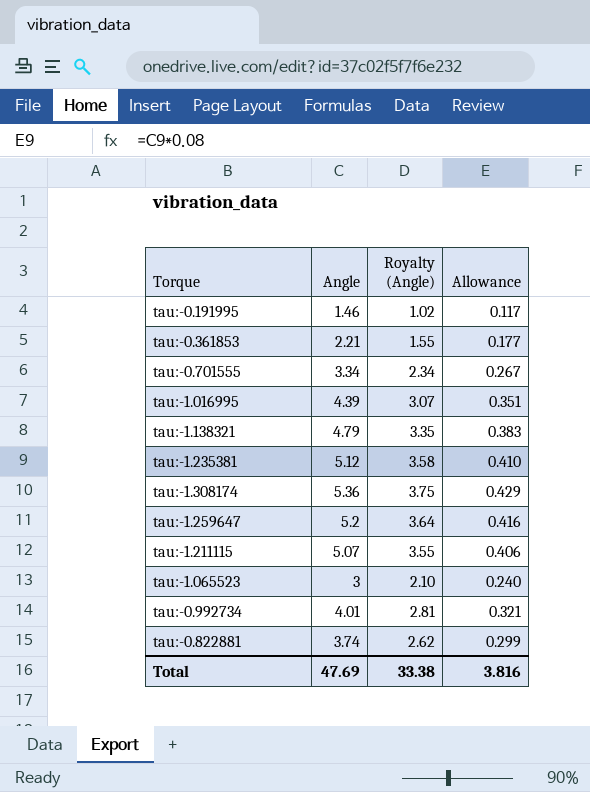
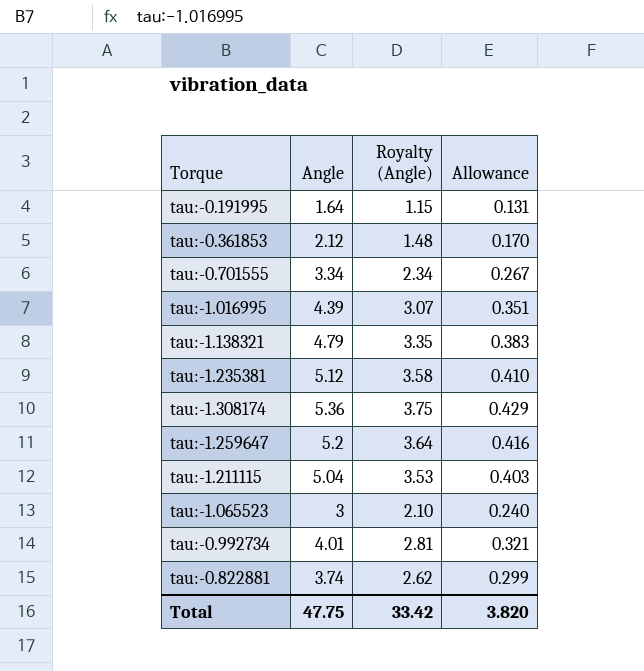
tau:-0.191995 | Angle: 1.46 -> 1.64
tau:-0.191995 | Royalty (Angle): 1.02 -> 1.15
tau:-0.191995 | Allowance: 0.117 -> 0.131
tau:-0.361853 | Angle: 2.21 -> 2.12
tau:-0.361853 | Royalty (Angle): 1.55 -> 1.48
tau:-0.361853 | Allowance: 0.177 -> 0.170
tau:-1.211115 | Angle: 5.07 -> 5.04
tau:-1.211115 | Royalty (Angle): 3.55 -> 3.53
tau:-1.211115 | Allowance: 0.406 -> 0.403
Total | Angle: 47.69 -> 47.75
Total | Royalty (Angle): 33.38 -> 33.42
Total | Allowance: 3.816 -> 3.820

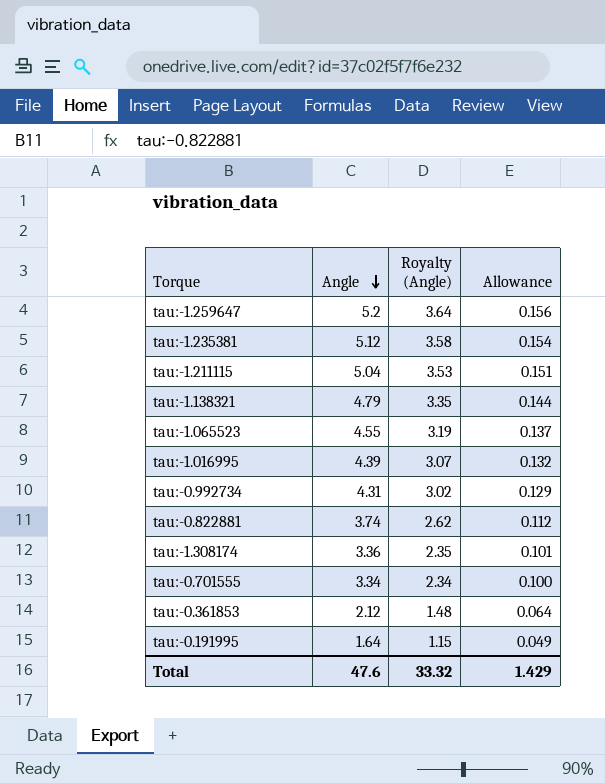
row order: none -> Angle descending
column Allowance | formula: [Angle] * 0.08 -> [Angle] * 0.03
tau:-1.065523 | Angle: 3 -> 4.55
tau:-1.065523 | Royalty (Angle): 2.10 -> 3.19
tau:-0.992734 | Angle: 4.01 -> 4.31
tau:-0.992734 | Royalty (Angle): 2.81 -> 3.02
tau:-1.308174 | Angle: 5.36 -> 3.36
tau:-1.308174 | Royalty (Angle): 3.75 -> 2.35
Total | Angle: 47.75 -> 47.6
Total | Royalty (Angle): 33.42 -> 33.32
Total | Allowance: 3.820 -> 1.429

